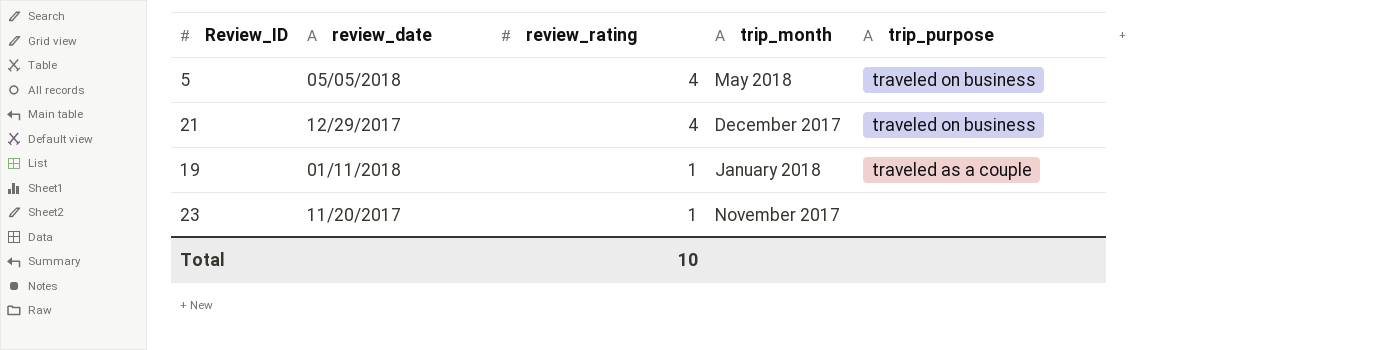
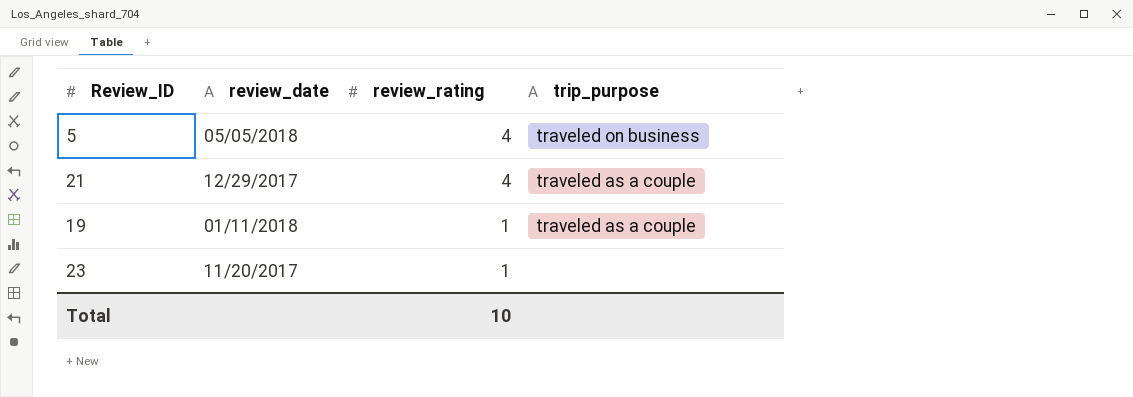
column trip_month | position: 4 -> none
21 | trip_purpose: traveled on business -> traveled as a couple

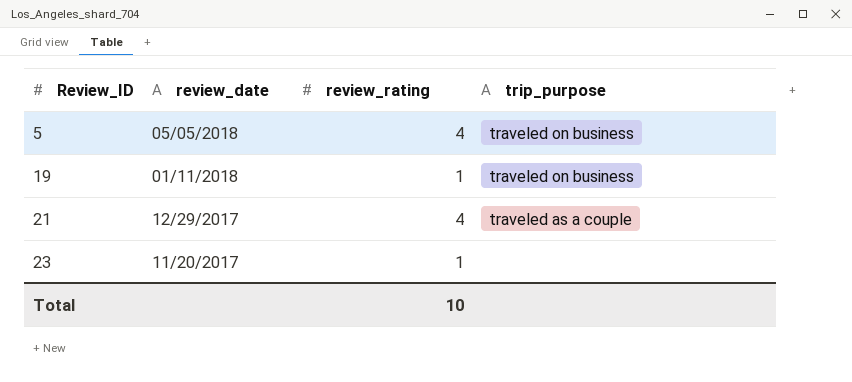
row order: review_rating descending -> Review_ID ascending
19 | trip_purpose: traveled as a couple -> traveled on business

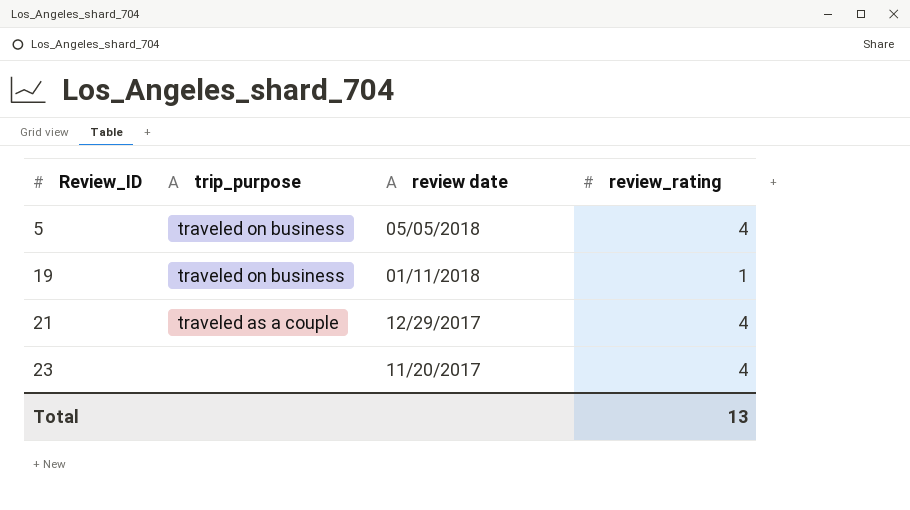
column trip_purpose | position: 4 -> 2
column name: review_date -> review date
23 | review_rating: 1 -> 4
Total | review_rating: 10 -> 13

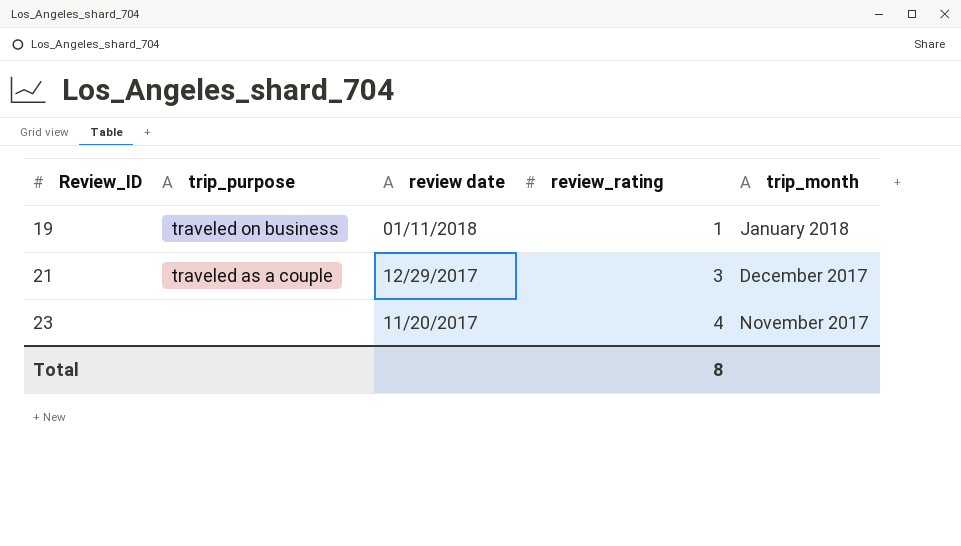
column trip_month | position: none -> 5
row 5: traveled on business | 05/05/2018 | 4 -> none
21 | review_rating: 4 -> 3
Total | review_rating: 13 -> 8

